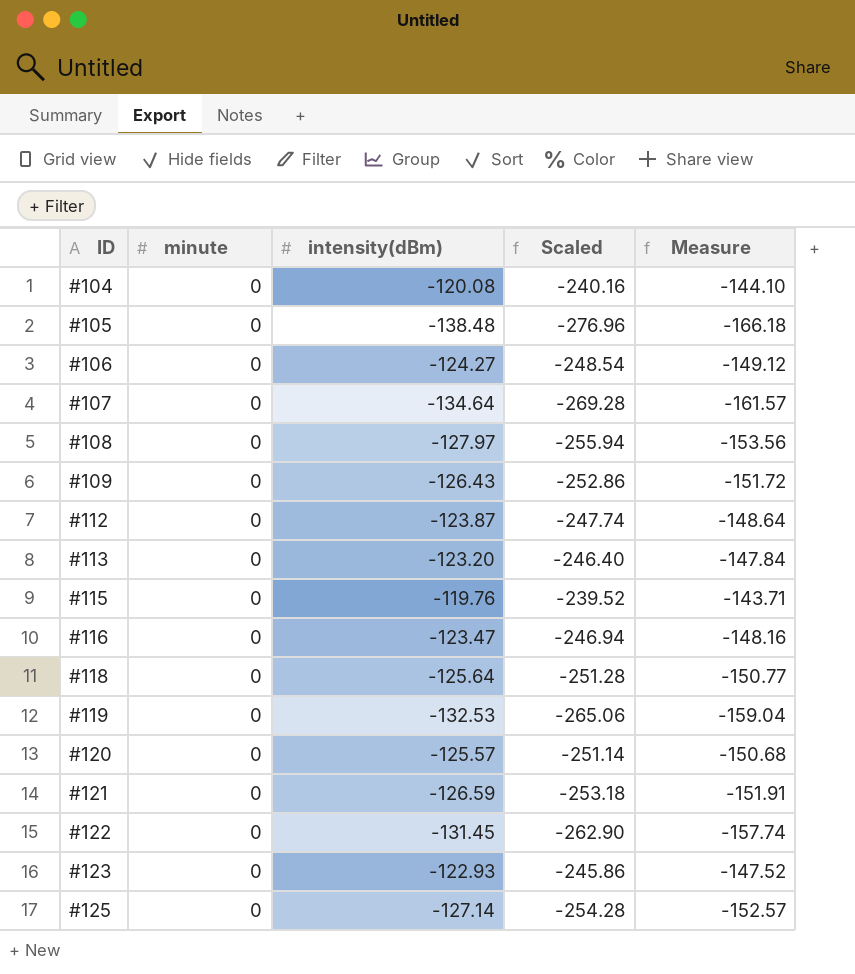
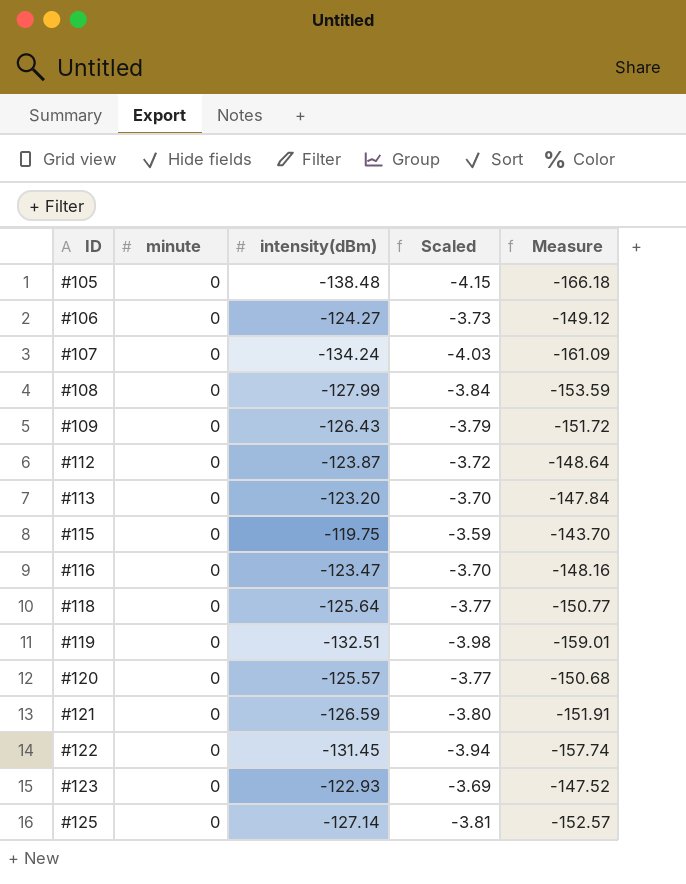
column Scaled | formula: [intensity(dBm)] * 2 -> [intensity(dBm)] * 0.03
row #104: 0 | -120.08 | -240.16 | -144.10 -> none
#107 | intensity(dBm): -134.64 -> -134.24
#107 | Measure: -161.57 -> -161.09
#108 | intensity(dBm): -127.97 -> -127.99
#108 | Measure: -153.56 -> -153.59
#115 | intensity(dBm): -119.76 -> -119.75
#115 | Measure: -143.71 -> -143.70
#119 | intensity(dBm): -132.53 -> -132.51
#119 | Measure: -159.04 -> -159.01

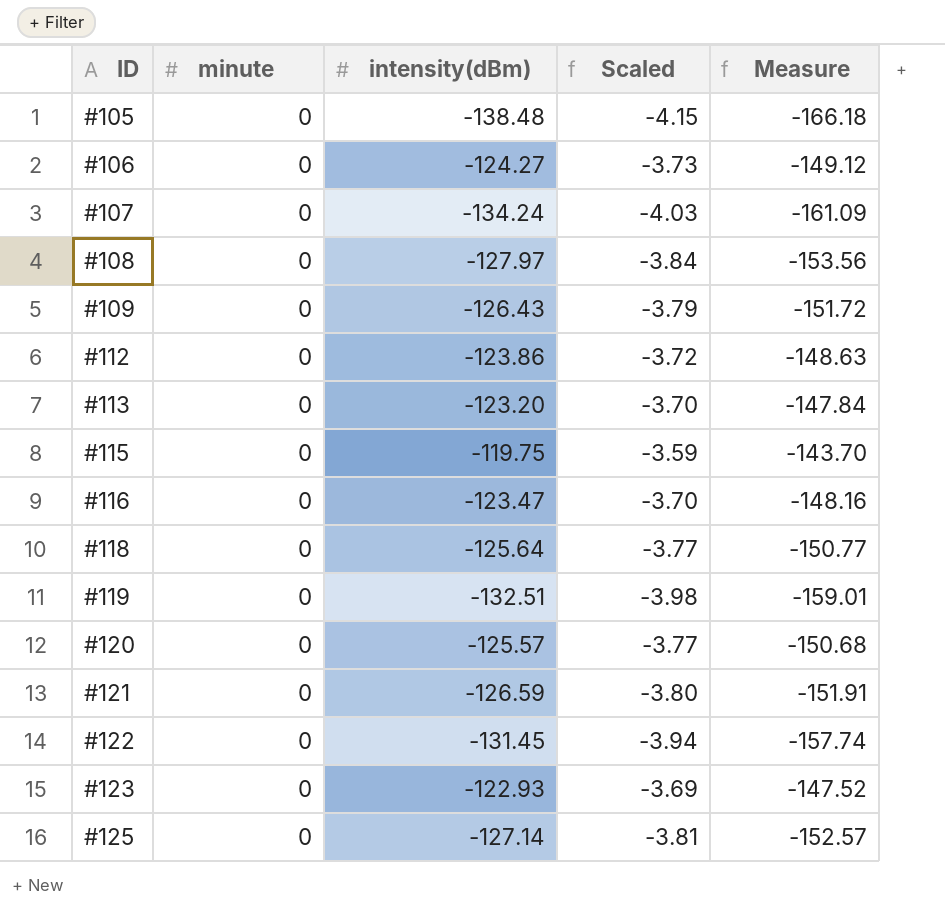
#108 | intensity(dBm): -127.99 -> -127.97
#108 | Measure: -153.59 -> -153.56
#112 | intensity(dBm): -123.87 -> -123.86
#112 | Measure: -148.64 -> -148.63

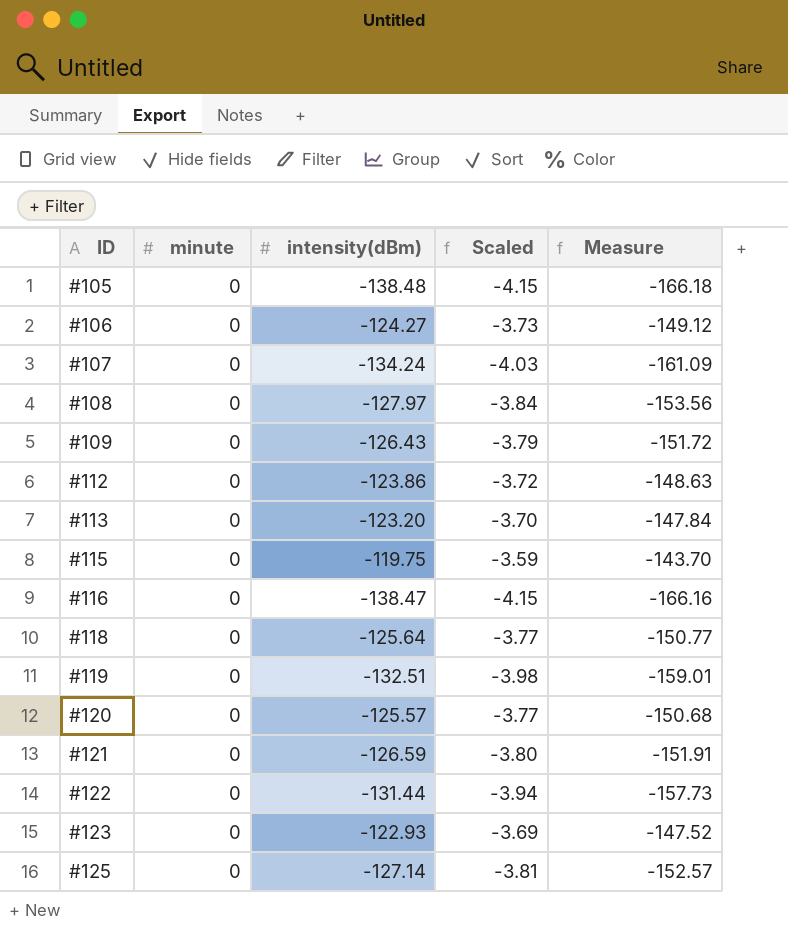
#116 | intensity(dBm): -123.47 -> -138.47
#116 | Scaled: -3.70 -> -4.15
#116 | Measure: -148.16 -> -166.16
#122 | intensity(dBm): -131.45 -> -131.44
#122 | Measure: -157.74 -> -157.73

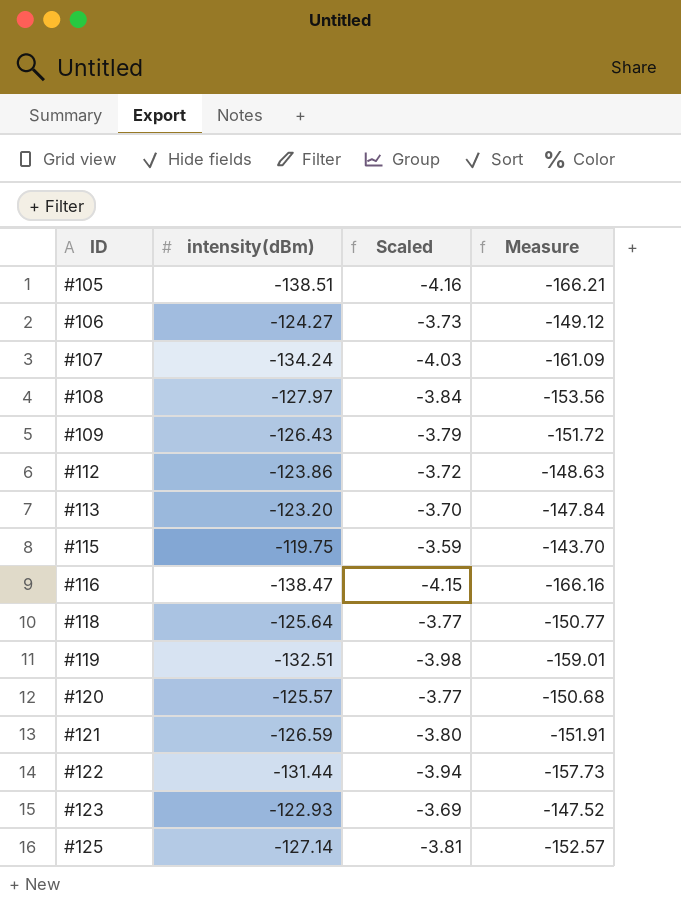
column minute | position: 2 -> none
#105 | intensity(dBm): -138.48 -> -138.51
#105 | Scaled: -4.15 -> -4.16
#105 | Measure: -166.18 -> -166.21

